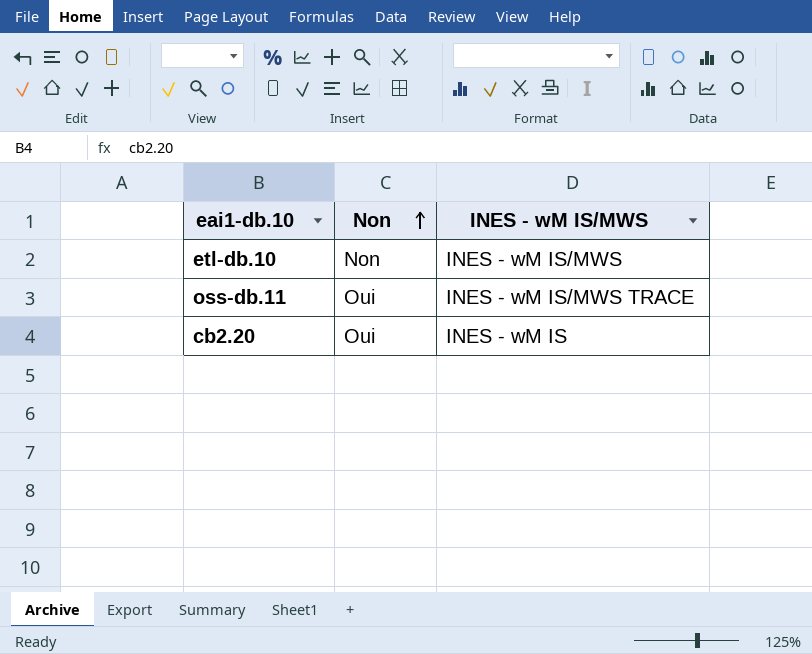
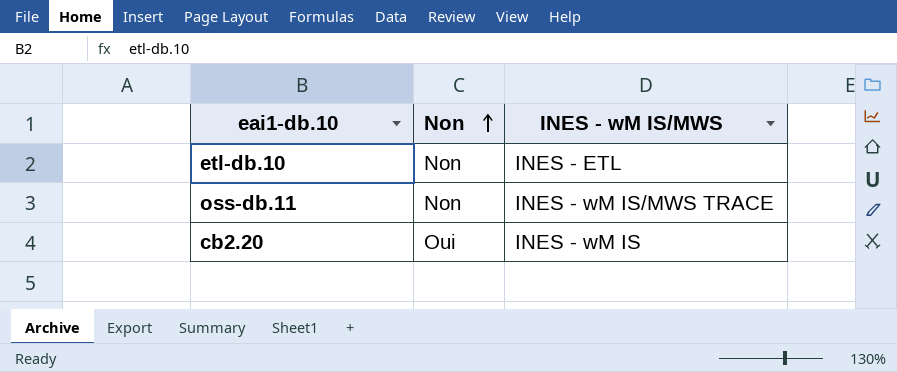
etl-db.10 | INES - wM IS/MWS: INES - wM IS/MWS -> INES - ETL
oss-db.11 | Non: Oui -> Non

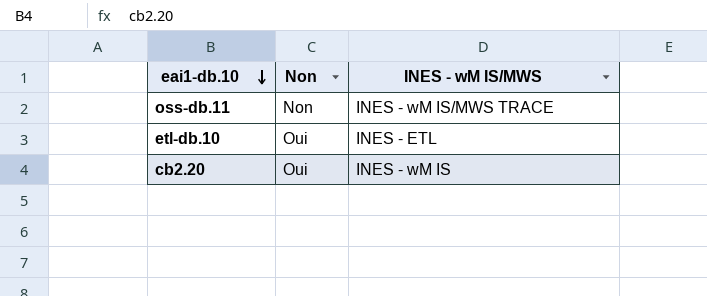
row order: Non ascending -> eai1-db.10 descending
etl-db.10 | Non: Non -> Oui

